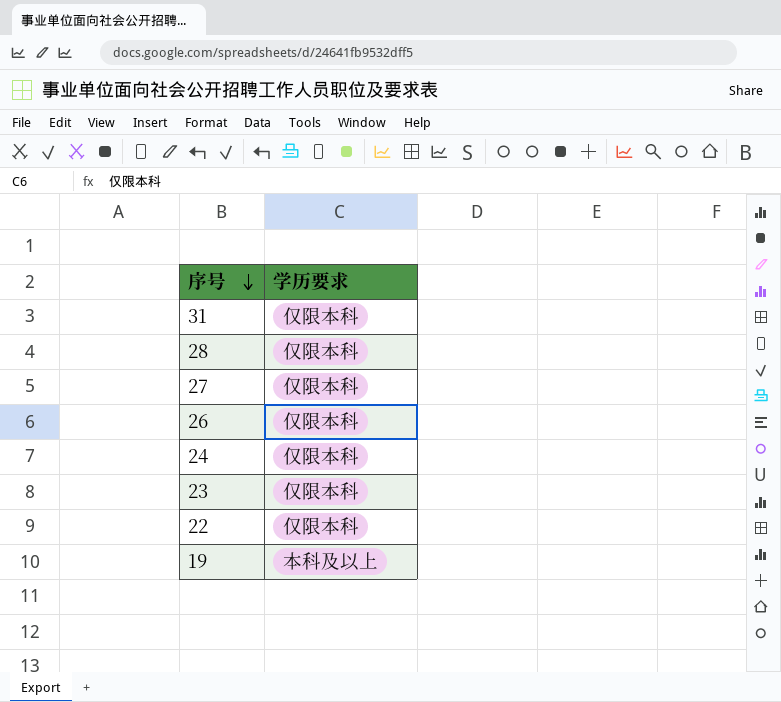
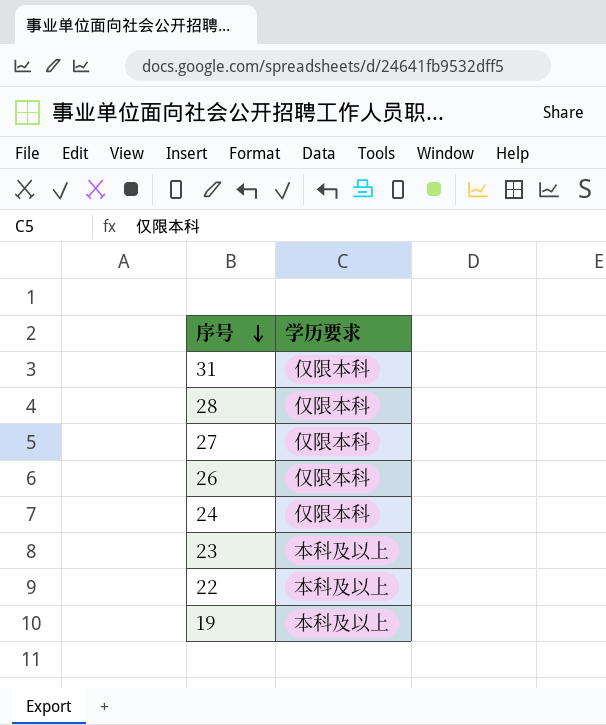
23 | 学历要求: 仅限本科 -> 本科及以上
22 | 学历要求: 仅限本科 -> 本科及以上

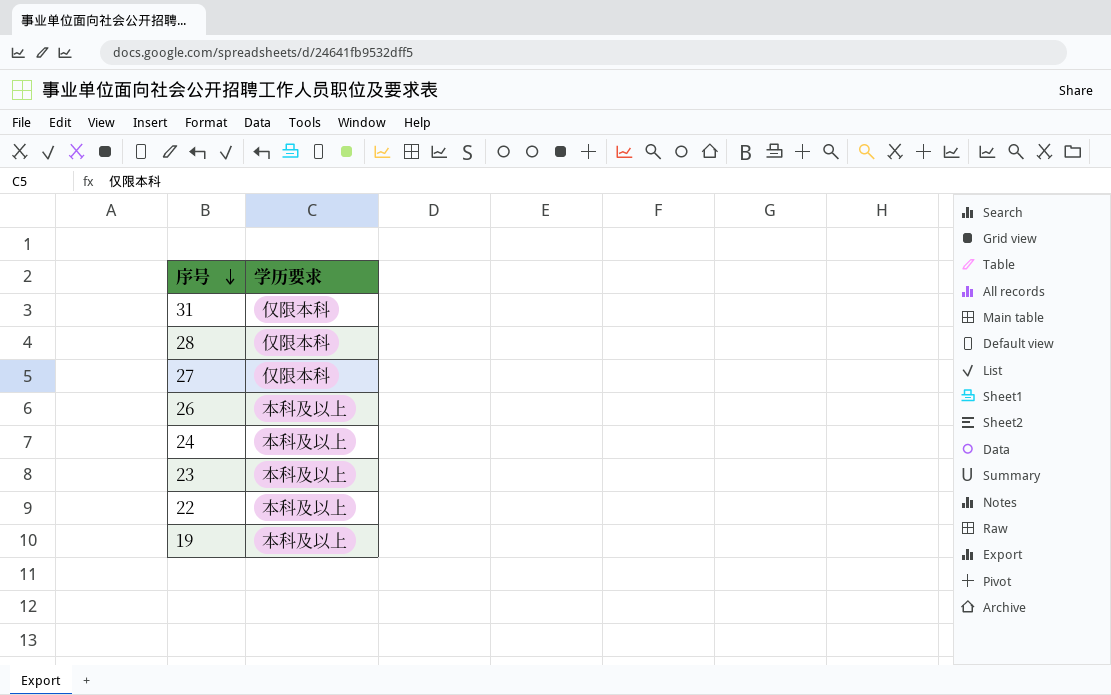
26 | 学历要求: 仅限本科 -> 本科及以上
24 | 学历要求: 仅限本科 -> 本科及以上

